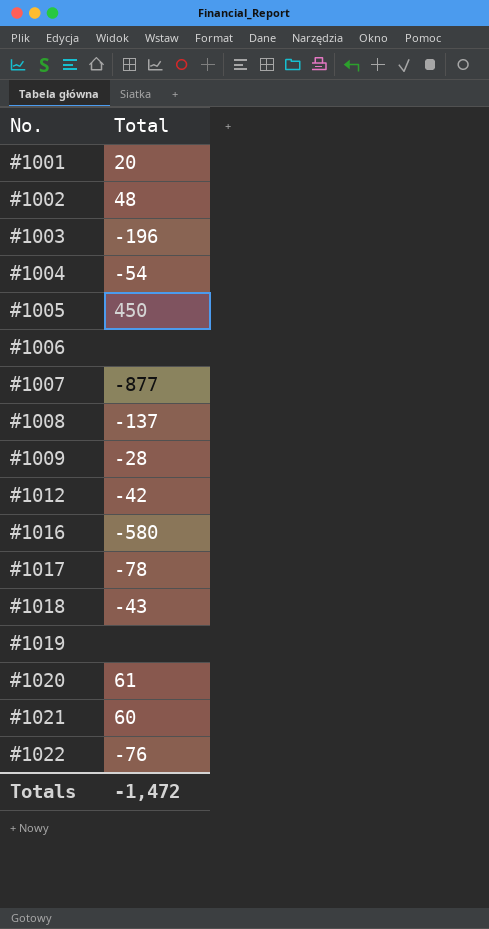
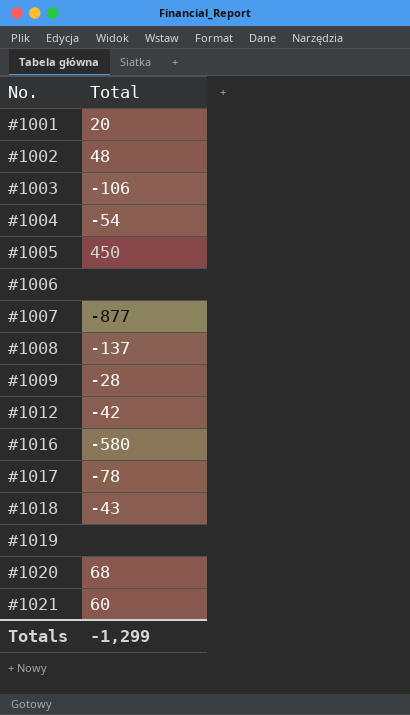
row #1022: -76 -> none
#1003 | Total: -196 -> -106
#1020 | Total: 61 -> 68
Totals | Total: -1,472 -> -1,299

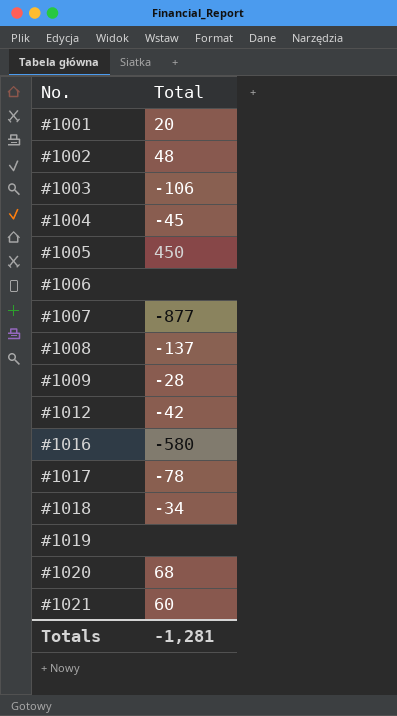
#1004 | Total: -54 -> -45
#1018 | Total: -43 -> -34
Totals | Total: -1,299 -> -1,281

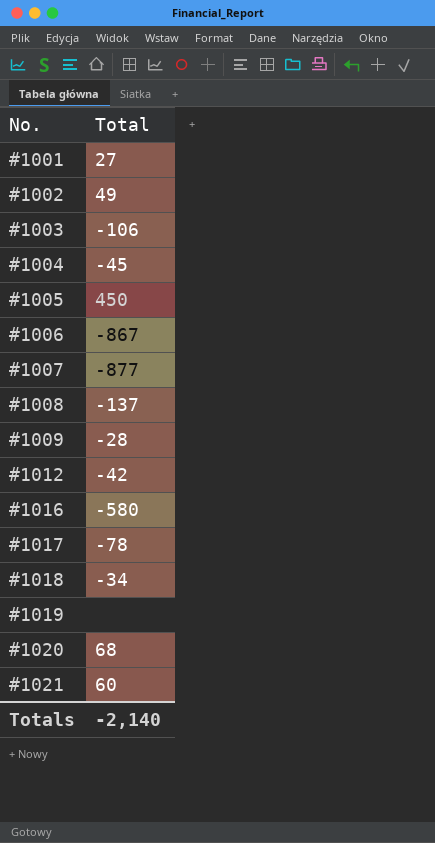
#1001 | Total: 20 -> 27
#1002 | Total: 48 -> 49
#1006 | Total: none -> -867
Totals | Total: -1,281 -> -2,140

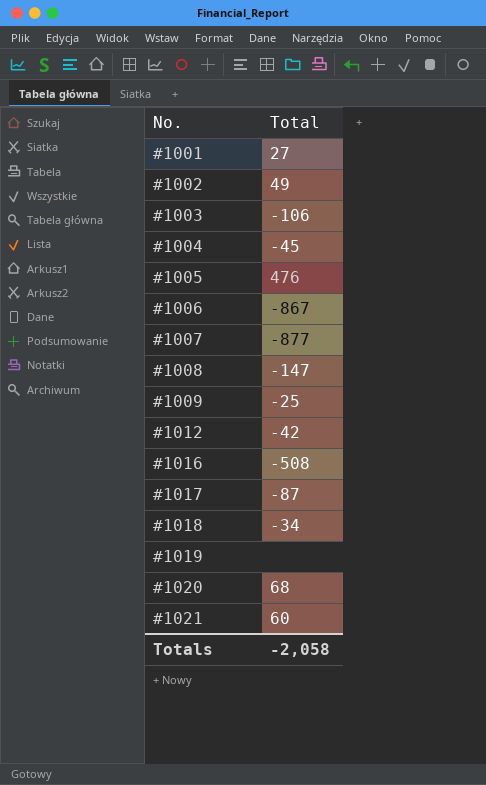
#1005 | Total: 450 -> 476
#1008 | Total: -137 -> -147
#1009 | Total: -28 -> -25
#1016 | Total: -580 -> -508
#1017 | Total: -78 -> -87
Totals | Total: -2,140 -> -2,058

